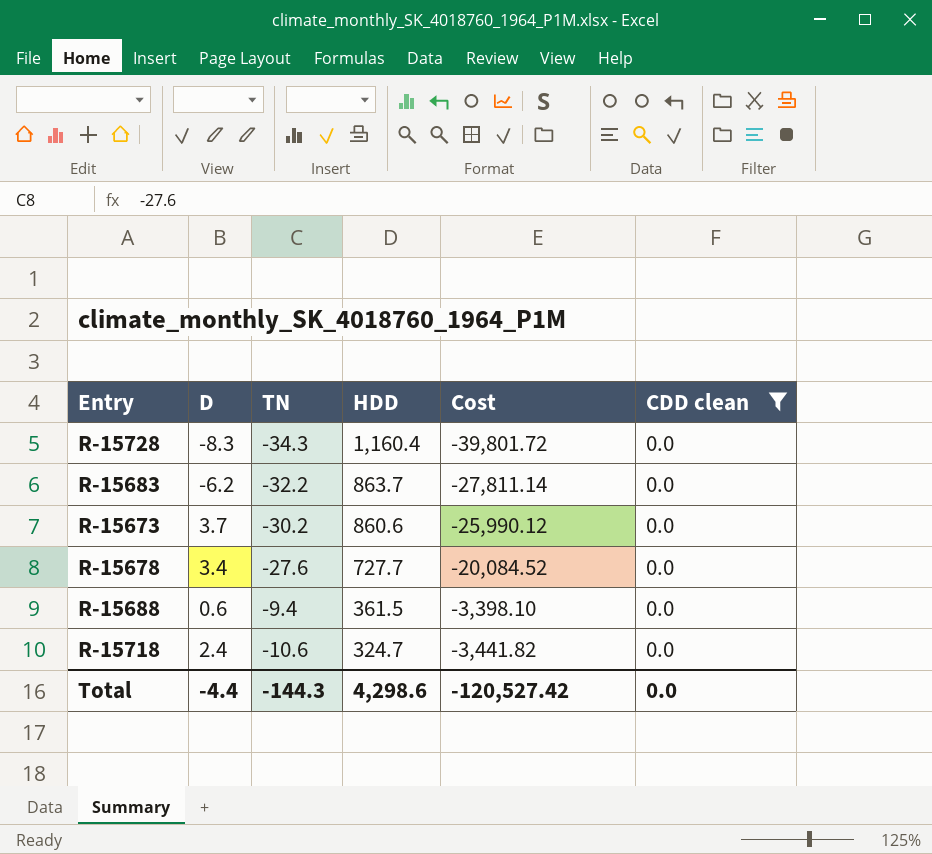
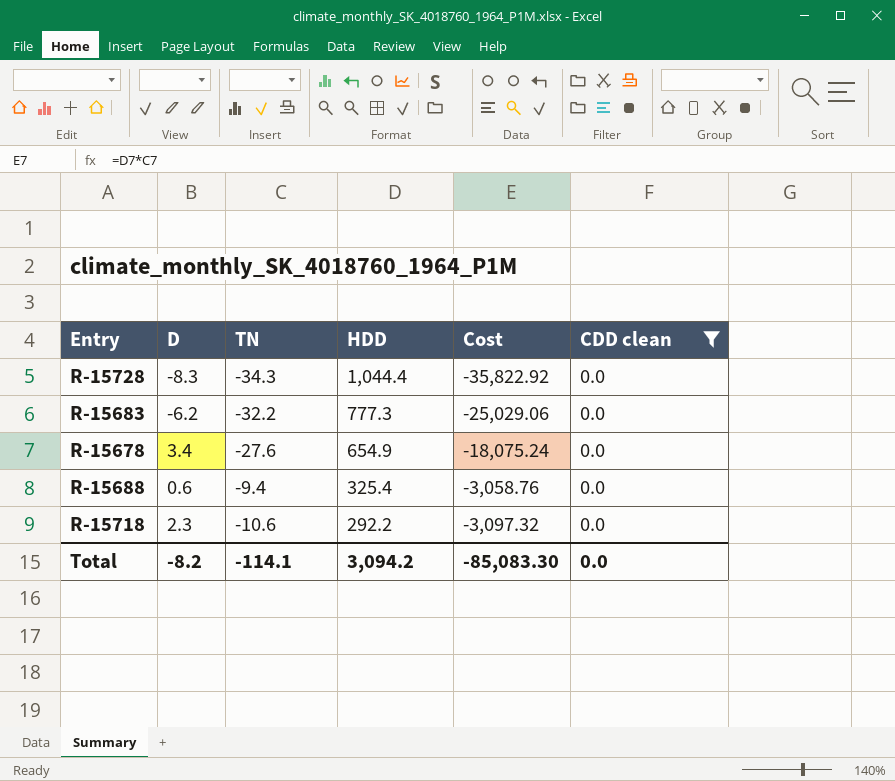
row R-15673: 3.7 | -30.2 | 860.6 | -25,990.12 | 0.0 -> none
R-15728 | HDD: 1,160.4 -> 1,044.4
R-15728 | Cost: -39,801.72 -> -35,822.92
R-15683 | HDD: 863.7 -> 777.3
R-15683 | Cost: -27,811.14 -> -25,029.06
R-15678 | HDD: 727.7 -> 654.9
R-15678 | Cost: -20,084.52 -> -18,075.24
R-15688 | HDD: 361.5 -> 325.4
R-15688 | Cost: -3,398.10 -> -3,058.76
R-15718 | D: 2.4 -> 2.3
R-15718 | HDD: 324.7 -> 292.2
R-15718 | Cost: -3,441.82 -> -3,097.32
Total | D: -4.4 -> -8.2
Total | TN: -144.3 -> -114.1
Total | HDD: 4,298.6 -> 3,094.2
Total | Cost: -120,527.42 -> -85,083.30

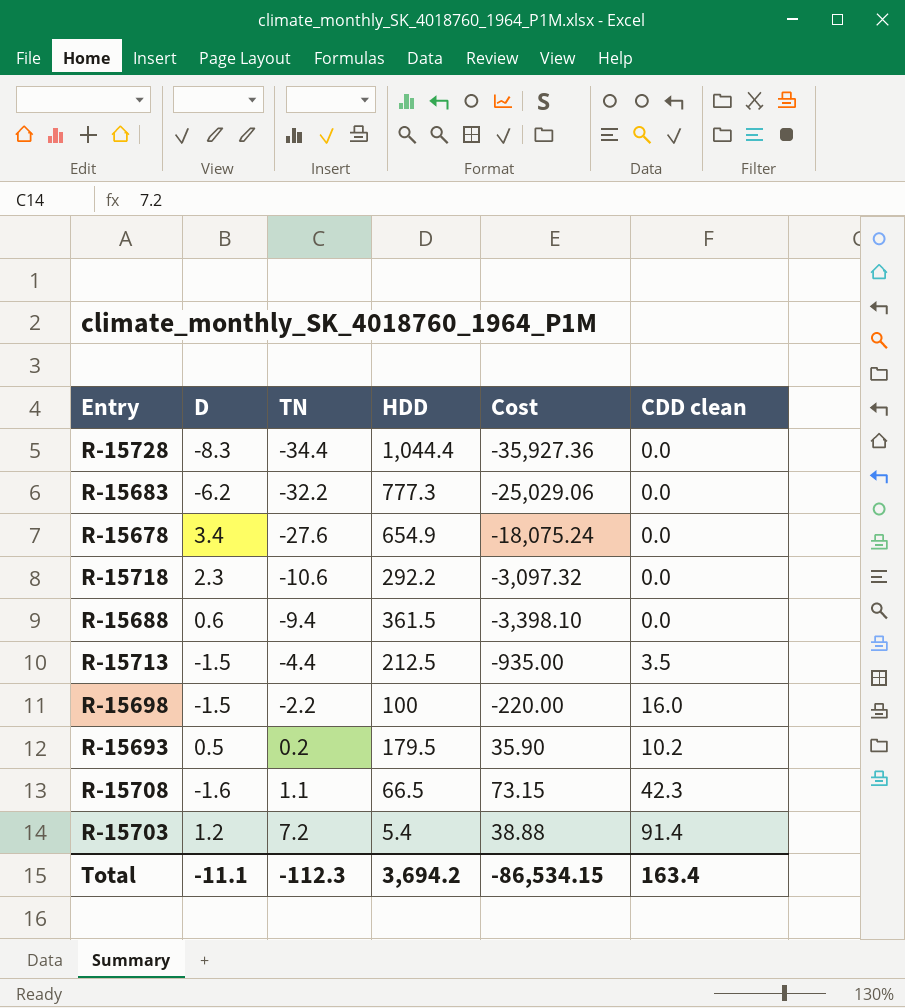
filter: CDD clean = 0.0 -> none
row order: HDD descending -> TN ascending
R-15728 | TN: -34.3 -> -34.4
R-15728 | Cost: -35,822.92 -> -35,927.36
R-15688 | HDD: 325.4 -> 361.5
R-15688 | Cost: -3,058.76 -> -3,398.10
Total | D: -8.2 -> -11.1
Total | TN: -114.1 -> -112.3
Total | HDD: 3,094.2 -> 3,694.2
Total | Cost: -85,083.30 -> -86,534.15
Total | CDD clean: 0.0 -> 163.4

